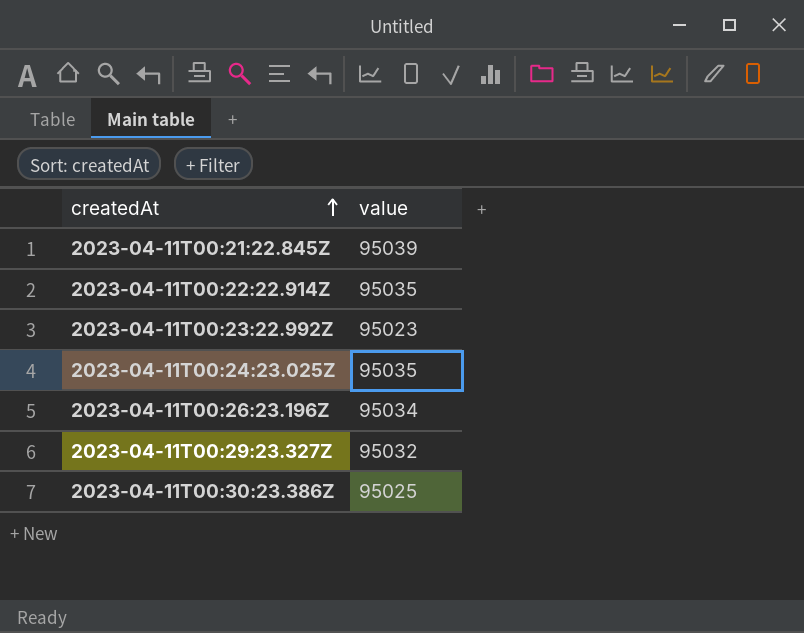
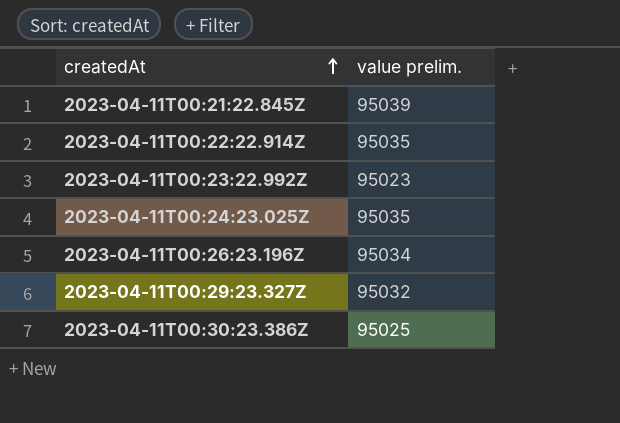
column name: value -> value prelim.

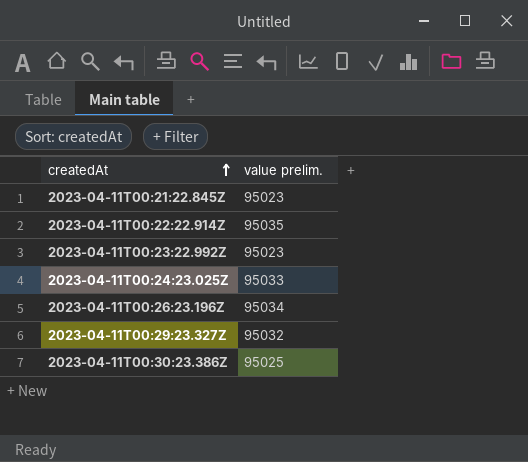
2023-04-11T00:21:22.845Z | value prelim.: 95039 -> 95023
2023-04-11T00:24:23.025Z | value prelim.: 95035 -> 95033

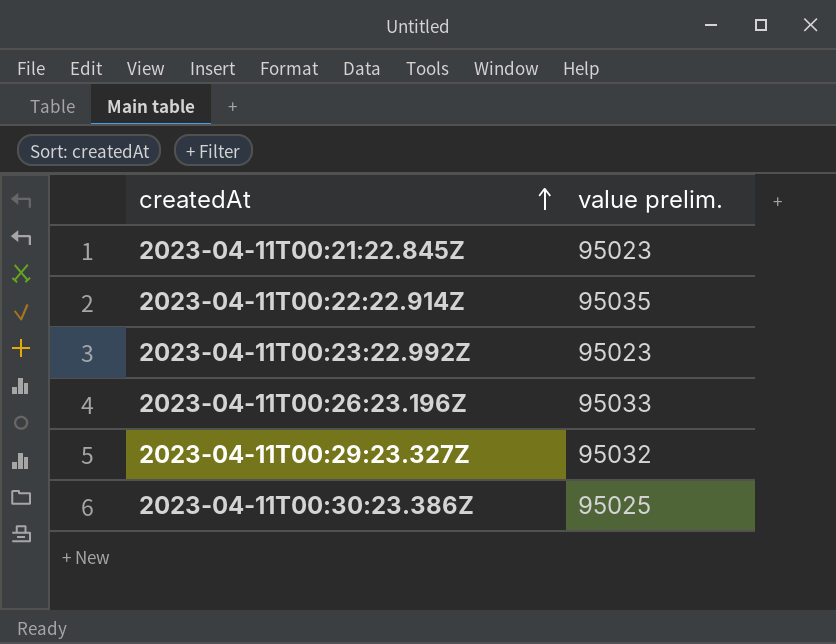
row 2023-04-11T00:24:23.025Z: 95033 -> none
2023-04-11T00:26:23.196Z | value prelim.: 95034 -> 95033

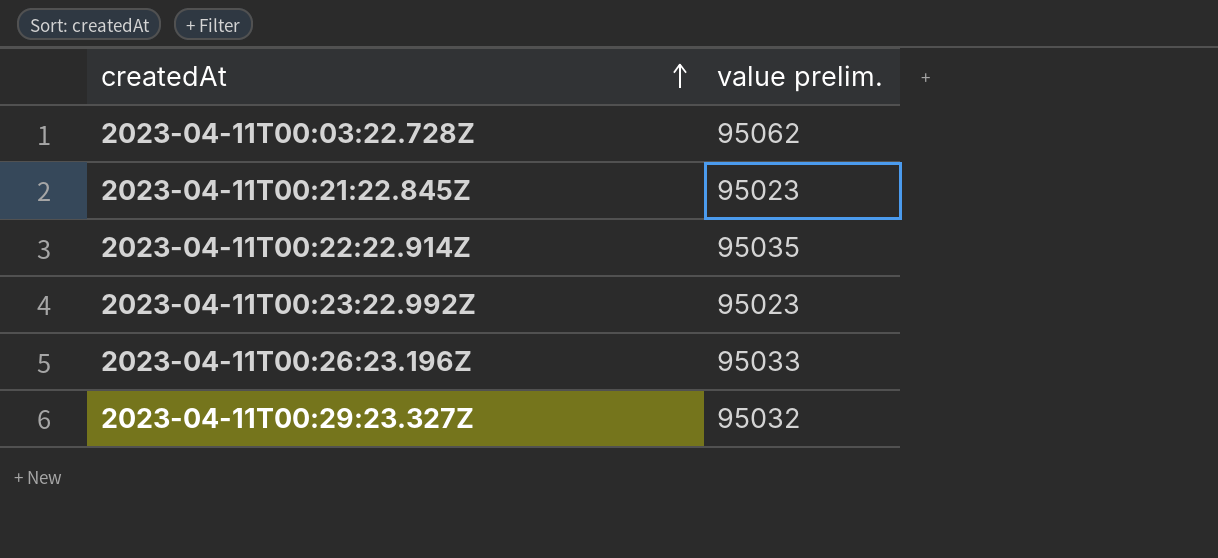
row 2023-04-11T00:30:23.386Z: 95025 -> none
row 2023-04-11T00:03:22.728Z: none -> 95062

